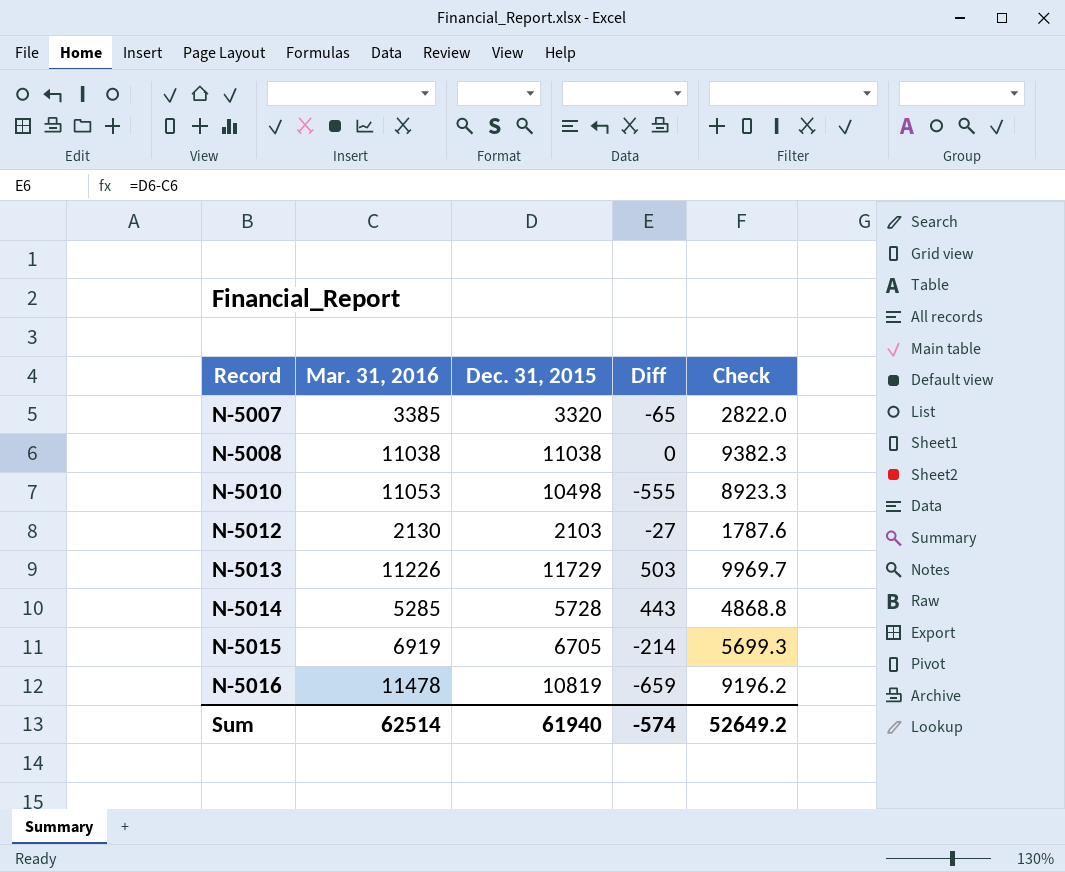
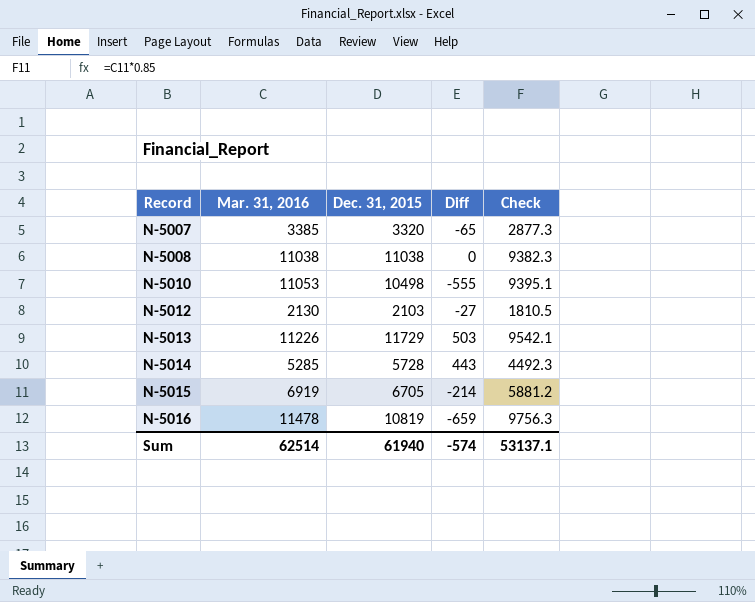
column Check | formula: [Dec. 31, 2015] * 0.85 -> [Mar. 31, 2016] * 0.85
Sum | Check: 52649.2 -> 53137.1

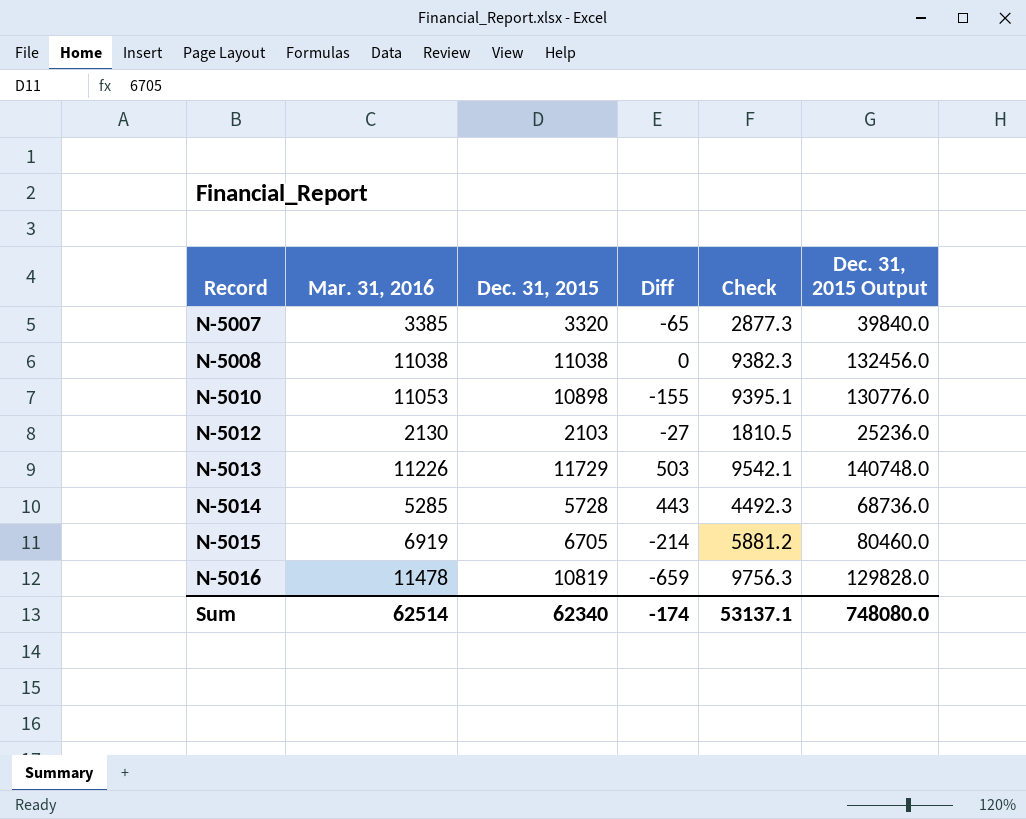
column Dec. 31, 2015 Output | formula: none -> [Dec. 31, 2015] * 12
N-5010 | Dec. 31, 2015: 10498 -> 10898
N-5010 | Diff: -555 -> -155
Sum | Dec. 31, 2015: 61940 -> 62340
Sum | Diff: -574 -> -174

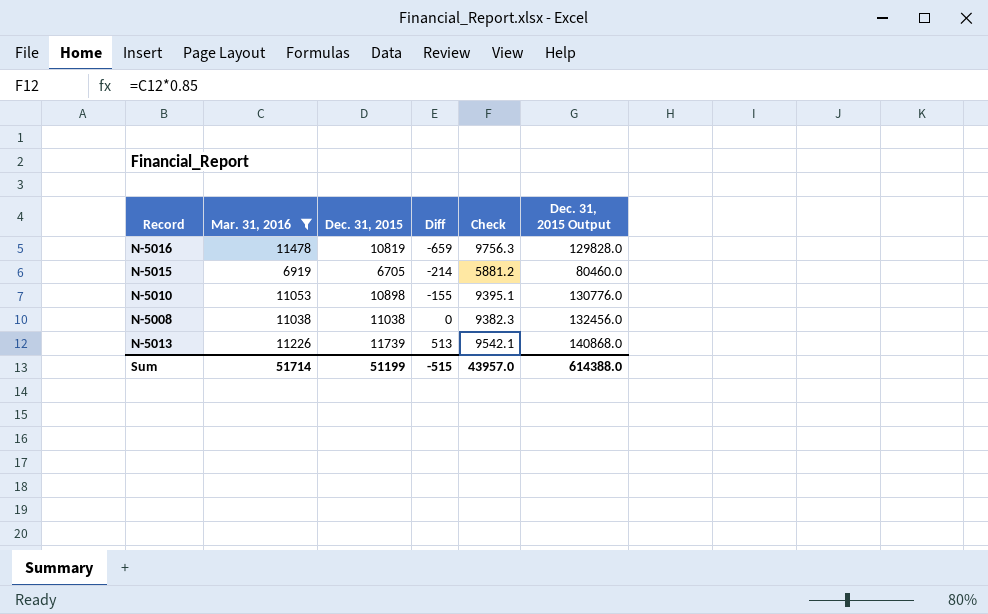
filter: none -> Mar. 31, 2016 >= 6919
row order: Record ascending -> Diff ascending
N-5013 | Dec. 31, 2015: 11729 -> 11739
N-5013 | Diff: 503 -> 513
N-5013 | Dec. 31, 2015 Output: 140748.0 -> 140868.0
Sum | Mar. 31, 2016: 62514 -> 51714
Sum | Dec. 31, 2015: 62340 -> 51199
Sum | Diff: -174 -> -515
Sum | Check: 53137.1 -> 43957.0
Sum | Dec. 31, 2015 Output: 748080.0 -> 614388.0

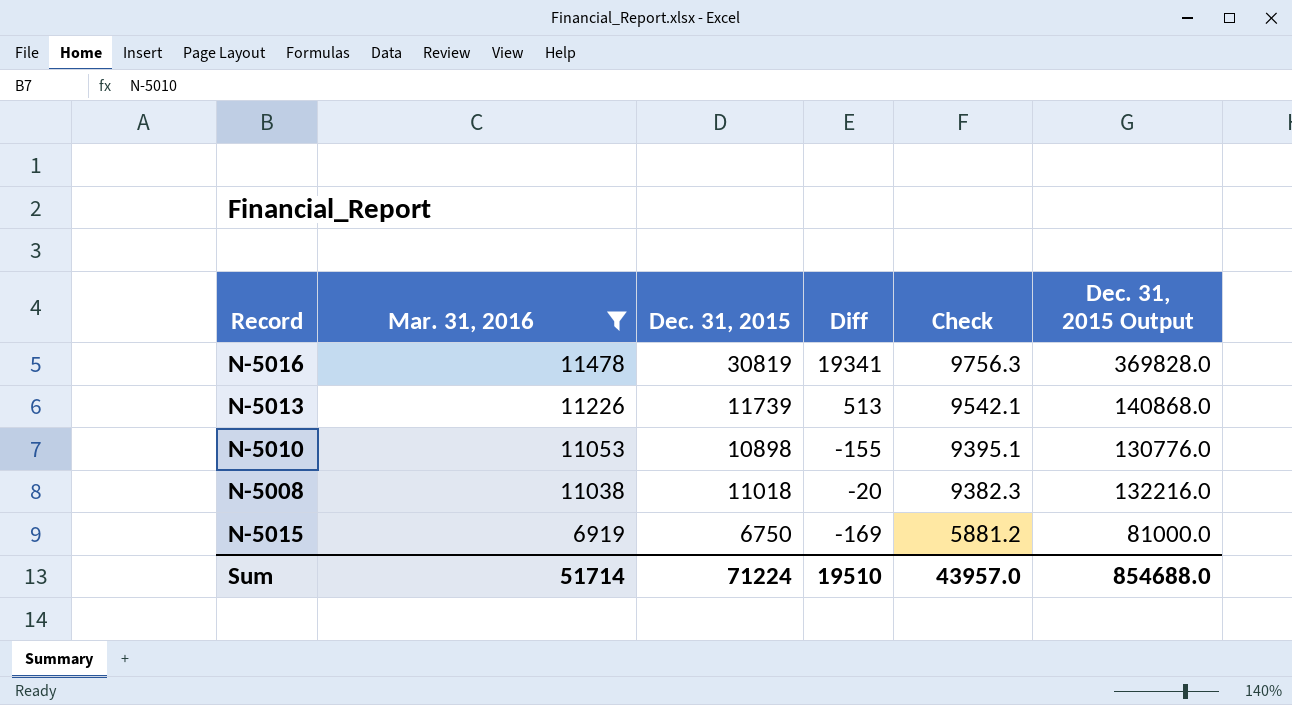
row order: Diff ascending -> Mar. 31, 2016 descending
N-5016 | Dec. 31, 2015: 10819 -> 30819
N-5016 | Diff: -659 -> 19341
N-5016 | Dec. 31, 2015 Output: 129828.0 -> 369828.0
N-5008 | Dec. 31, 2015: 11038 -> 11018
N-5008 | Diff: 0 -> -20
N-5008 | Dec. 31, 2015 Output: 132456.0 -> 132216.0
N-5015 | Dec. 31, 2015: 6705 -> 6750
N-5015 | Diff: -214 -> -169
N-5015 | Dec. 31, 2015 Output: 80460.0 -> 81000.0
Sum | Dec. 31, 2015: 51199 -> 71224
Sum | Diff: -515 -> 19510
Sum | Dec. 31, 2015 Output: 614388.0 -> 854688.0

